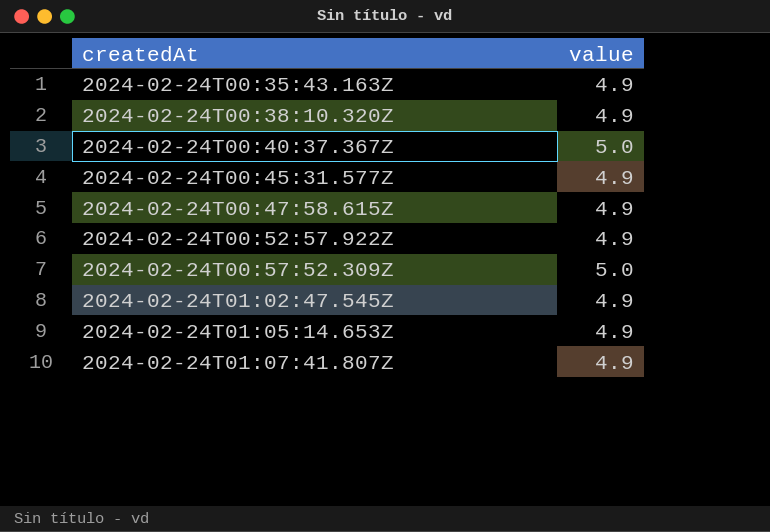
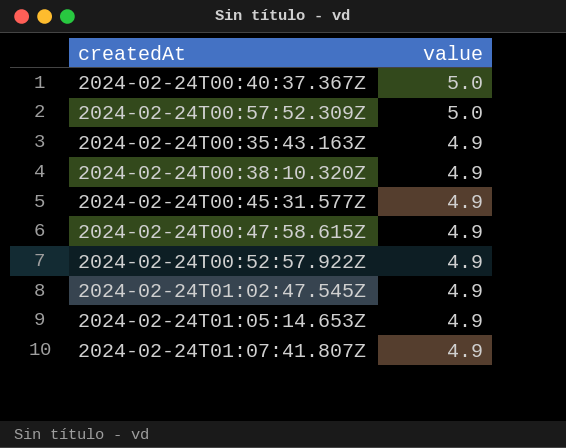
row order: createdAt ascending -> value descending

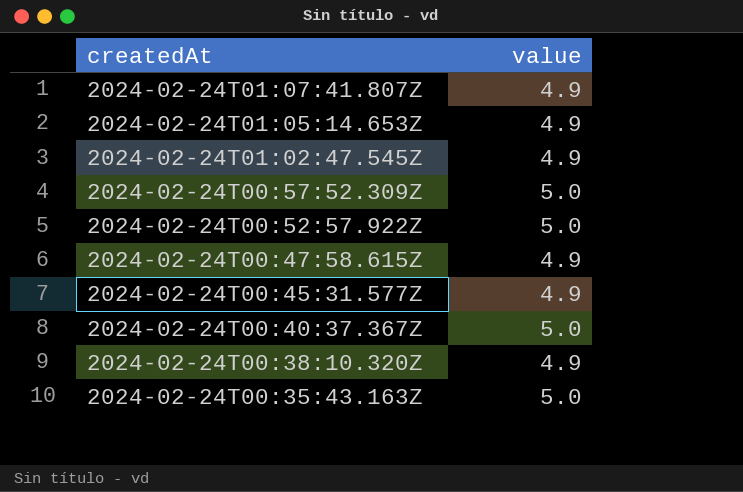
row order: value descending -> createdAt descending
2024-02-24T00:52:57.922Z | value: 4.9 -> 5.0
2024-02-24T00:35:43.163Z | value: 4.9 -> 5.0

